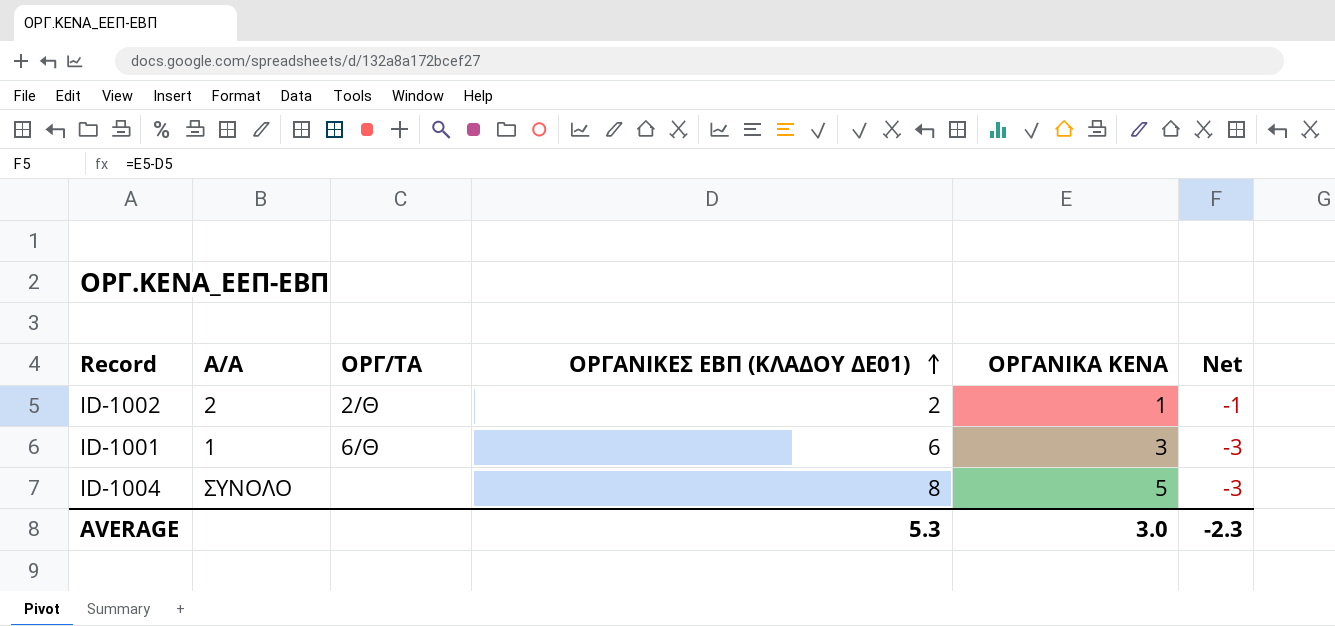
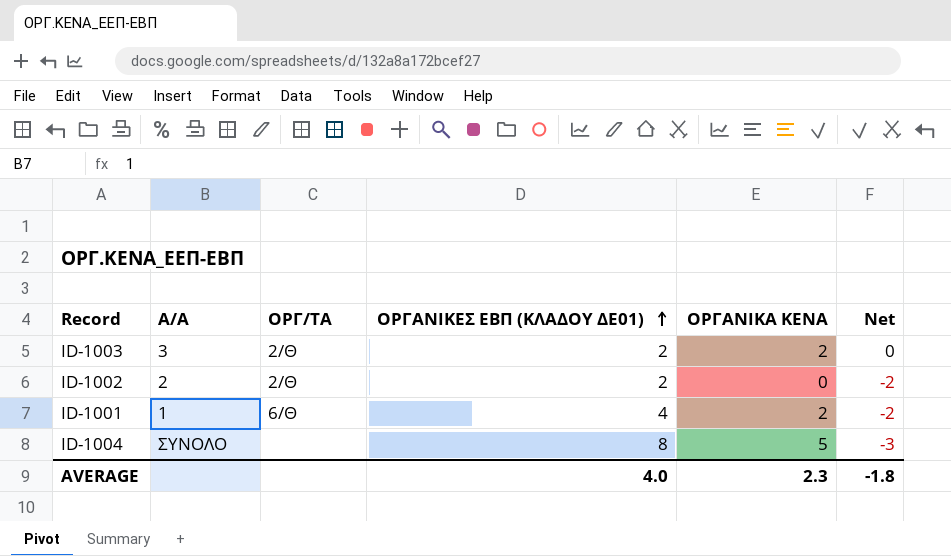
row ID-1003: none -> 3 | 2/Θ | 2 | 2 | 0
ID-1002 | ΟΡΓΑΝΙΚΑ ΚΕΝΑ: 1 -> 0
ID-1002 | Net: -1 -> -2
ID-1001 | ΟΡΓΑΝΙΚΕΣ ΕΒΠ (ΚΛΑΔΟΥ ΔΕ01): 6 -> 4
ID-1001 | ΟΡΓΑΝΙΚΑ ΚΕΝΑ: 3 -> 2
ID-1001 | Net: -3 -> -2
AVERAGE | ΟΡΓΑΝΙΚΕΣ ΕΒΠ (ΚΛΑΔΟΥ ΔΕ01): 5.3 -> 4.0
AVERAGE | ΟΡΓΑΝΙΚΑ ΚΕΝΑ: 3.0 -> 2.3
AVERAGE | Net: -2.3 -> -1.8

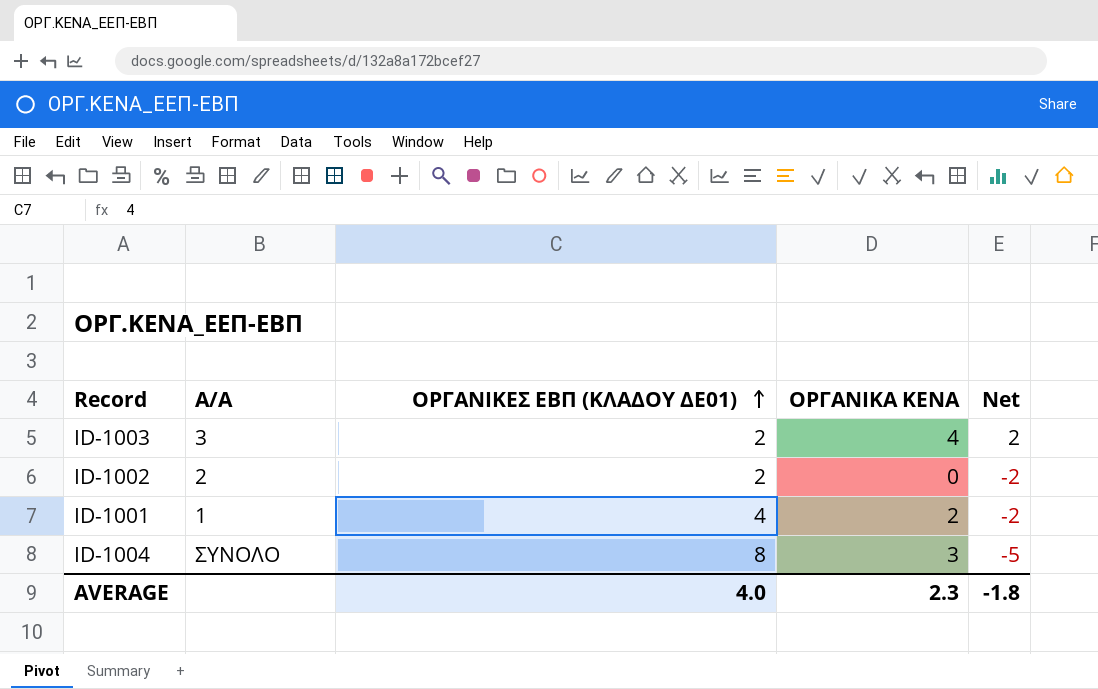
column ΟΡΓ/ΤΑ | position: 3 -> none
ID-1003 | ΟΡΓΑΝΙΚΑ ΚΕΝΑ: 2 -> 4
ID-1003 | Net: 0 -> 2
ID-1004 | ΟΡΓΑΝΙΚΑ ΚΕΝΑ: 5 -> 3
ID-1004 | Net: -3 -> -5

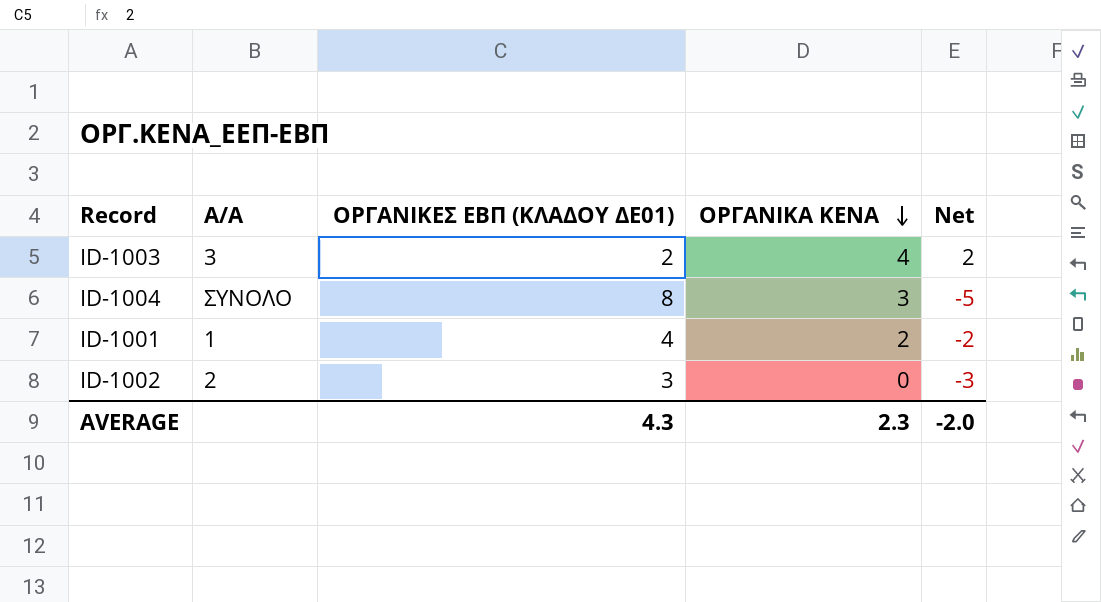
row order: ΟΡΓΑΝΙΚΕΣ ΕΒΠ (ΚΛΑΔΟΥ ΔΕ01) ascending -> ΟΡΓΑΝΙΚΑ ΚΕΝΑ descending
ID-1002 | ΟΡΓΑΝΙΚΕΣ ΕΒΠ (ΚΛΑΔΟΥ ΔΕ01): 2 -> 3
ID-1002 | Net: -2 -> -3
AVERAGE | ΟΡΓΑΝΙΚΕΣ ΕΒΠ (ΚΛΑΔΟΥ ΔΕ01): 4.0 -> 4.3
AVERAGE | Net: -1.8 -> -2.0

